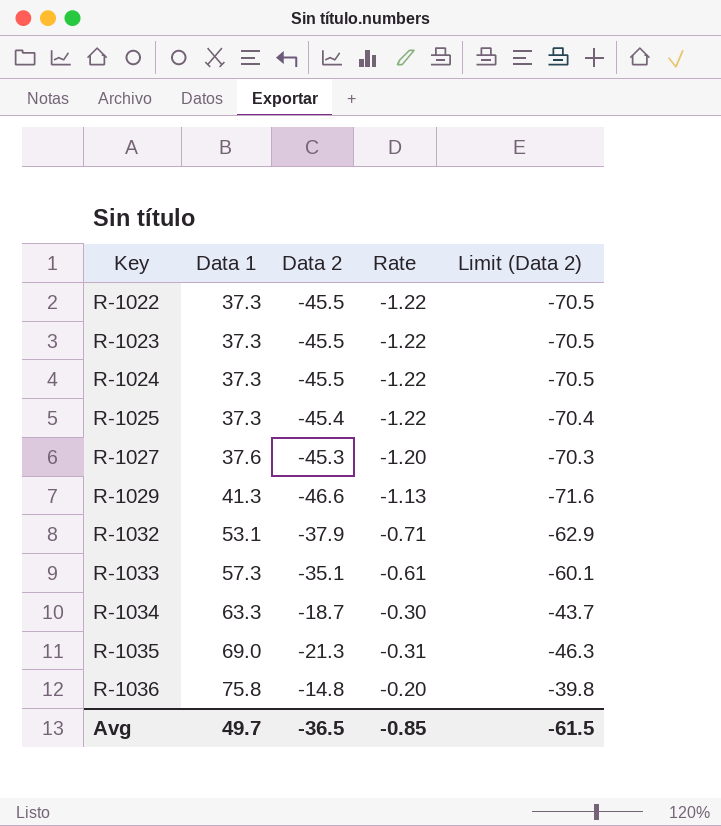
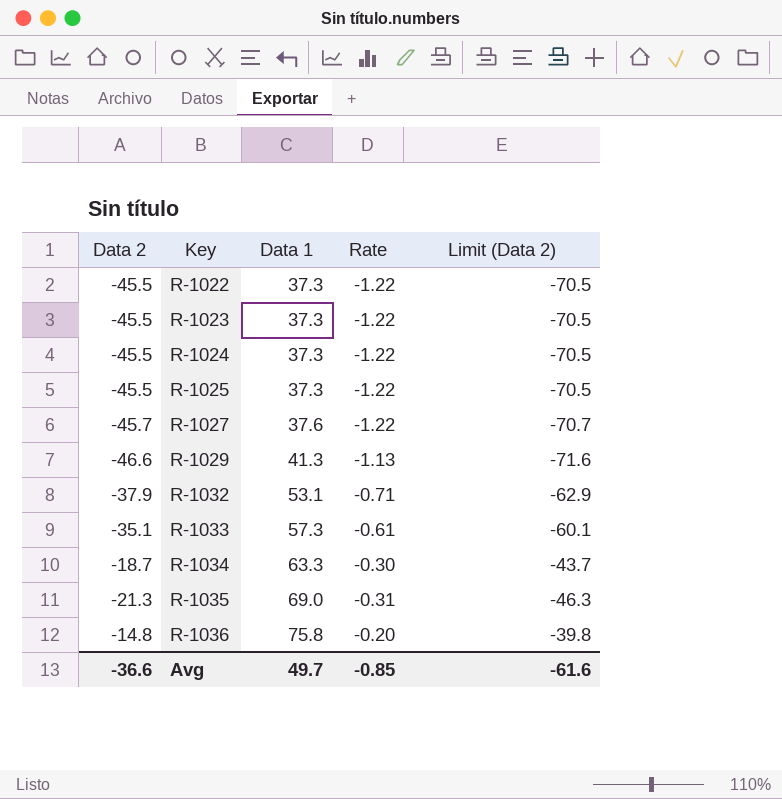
column Data 2 | position: 3 -> 1
R-1025 | Data 2: -45.4 -> -45.5
R-1025 | Limit (Data 2): -70.4 -> -70.5
R-1027 | Data 2: -45.3 -> -45.7
R-1027 | Rate: -1.20 -> -1.22
R-1027 | Limit (Data 2): -70.3 -> -70.7
Avg | Data 2: -36.5 -> -36.6
Avg | Limit (Data 2): -61.5 -> -61.6

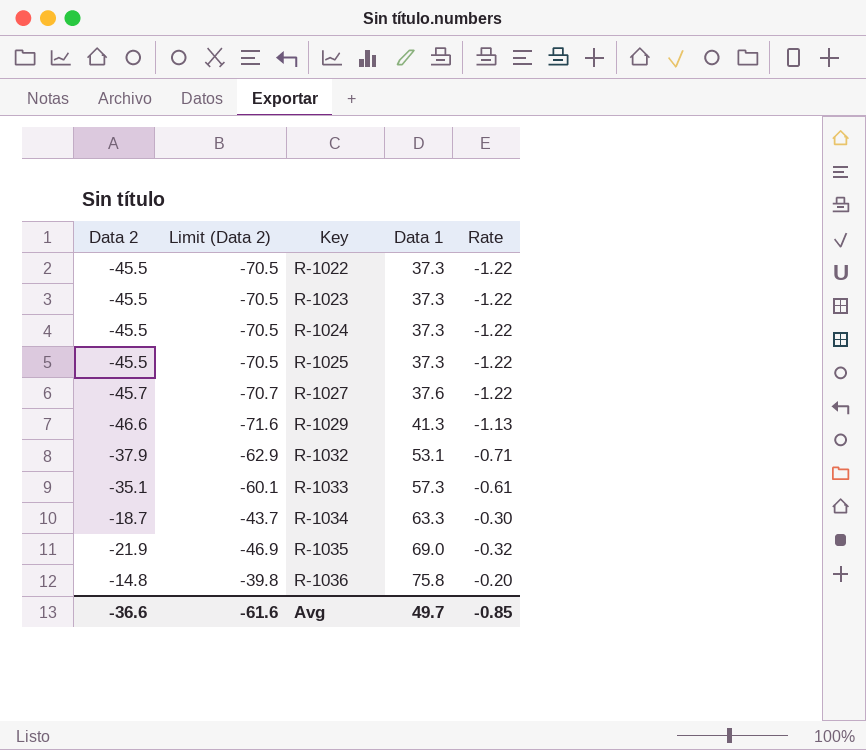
column Limit (Data 2) | position: 5 -> 2
R-1035 | Data 2: -21.3 -> -21.9
R-1035 | Limit (Data 2): -46.3 -> -46.9
R-1035 | Rate: -0.31 -> -0.32

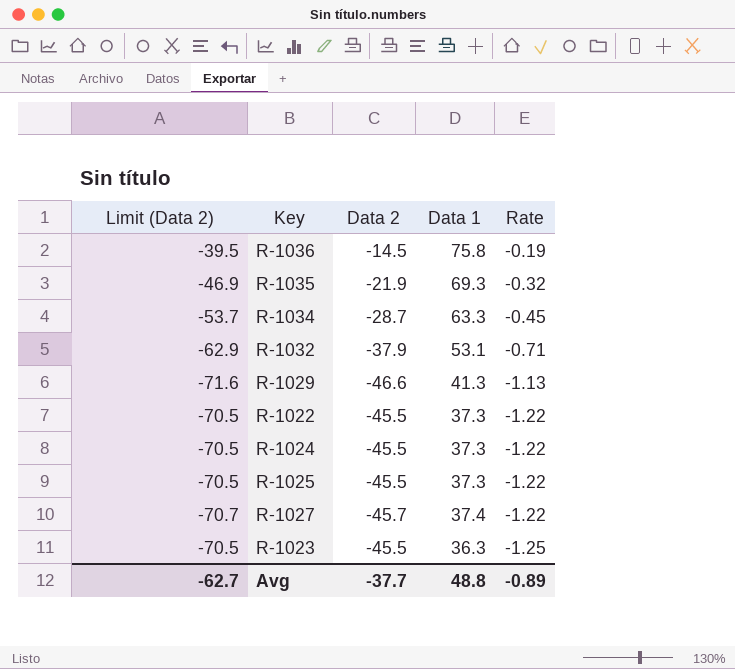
row order: Key ascending -> Rate descending
column Data 2 | position: 1 -> 3
row R-1033: -35.1 | -60.1 | 57.3 | -0.61 -> none
R-1036 | Limit (Data 2): -39.8 -> -39.5
R-1036 | Data 2: -14.8 -> -14.5
R-1036 | Rate: -0.20 -> -0.19
R-1035 | Data 1: 69.0 -> 69.3
R-1034 | Limit (Data 2): -43.7 -> -53.7
R-1034 | Data 2: -18.7 -> -28.7
R-1034 | Rate: -0.30 -> -0.45
R-1027 | Data 1: 37.6 -> 37.4
R-1023 | Data 1: 37.3 -> 36.3
R-1023 | Rate: -1.22 -> -1.25
Avg | Limit (Data 2): -61.6 -> -62.7
Avg | Data 2: -36.6 -> -37.7
Avg | Data 1: 49.7 -> 48.8
Avg | Rate: -0.85 -> -0.89

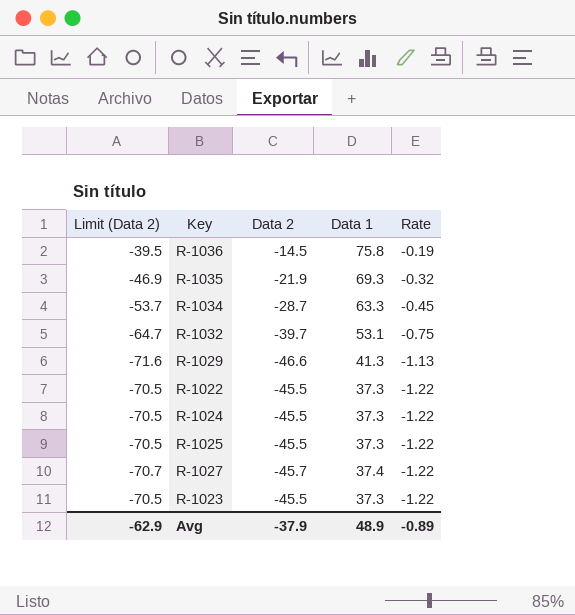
R-1032 | Limit (Data 2): -62.9 -> -64.7
R-1032 | Data 2: -37.9 -> -39.7
R-1032 | Rate: -0.71 -> -0.75
R-1023 | Data 1: 36.3 -> 37.3
R-1023 | Rate: -1.25 -> -1.22
Avg | Limit (Data 2): -62.7 -> -62.9
Avg | Data 2: -37.7 -> -37.9
Avg | Data 1: 48.8 -> 48.9

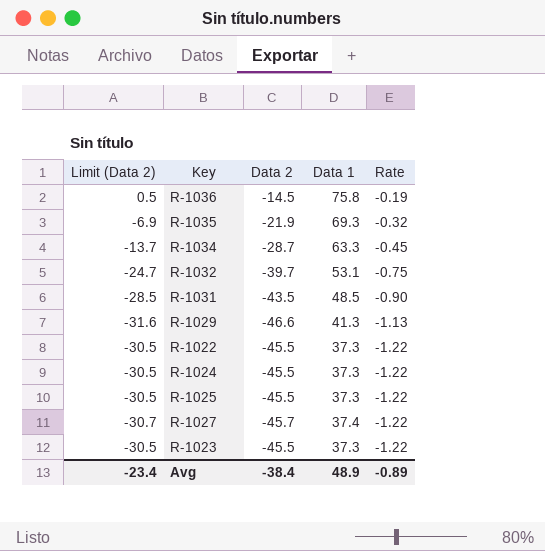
column Limit (Data 2) | formula: [Data 2] - 25 -> [Data 2] + 15
row R-1031: none -> -28.5 | -43.5 | 48.5 | -0.90
Avg | Limit (Data 2): -62.9 -> -23.4
Avg | Data 2: -37.9 -> -38.4

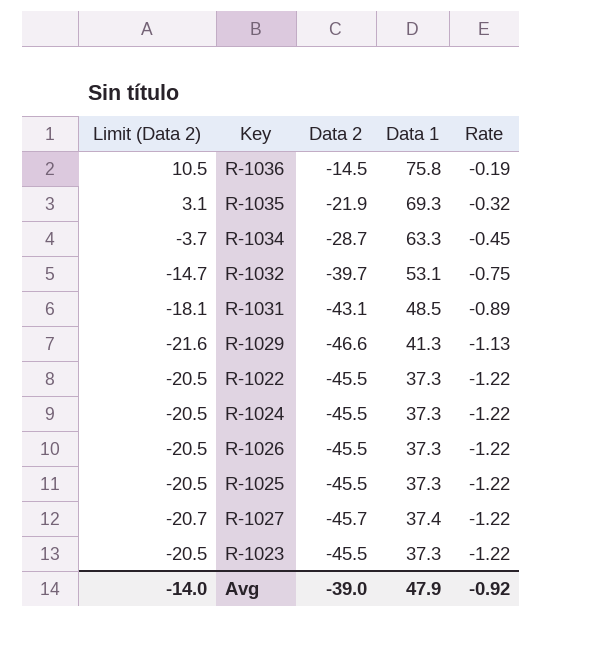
column Limit (Data 2) | formula: [Data 2] + 15 -> [Data 2] + 25
R-1031 | Data 2: -43.5 -> -43.1
R-1031 | Rate: -0.90 -> -0.89
row R-1026: none -> -20.5 | -45.5 | 37.3 | -1.22
Avg | Limit (Data 2): -23.4 -> -14.0
Avg | Data 2: -38.4 -> -39.0
Avg | Data 1: 48.9 -> 47.9
Avg | Rate: -0.89 -> -0.92

